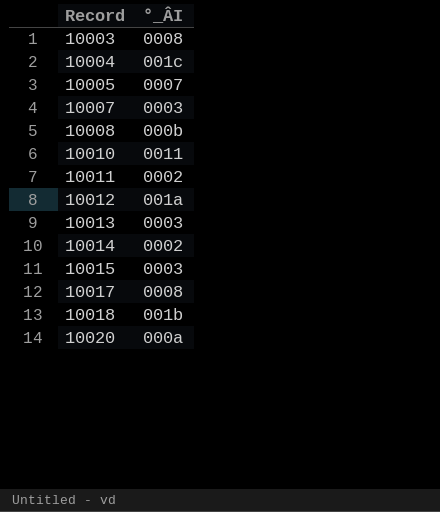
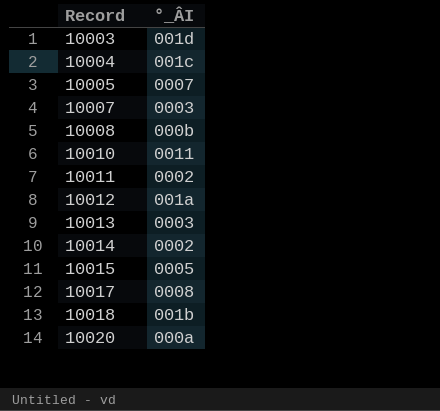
10003 | °_ÂI: 0008 -> 001d
10015 | °_ÂI: 0003 -> 0005

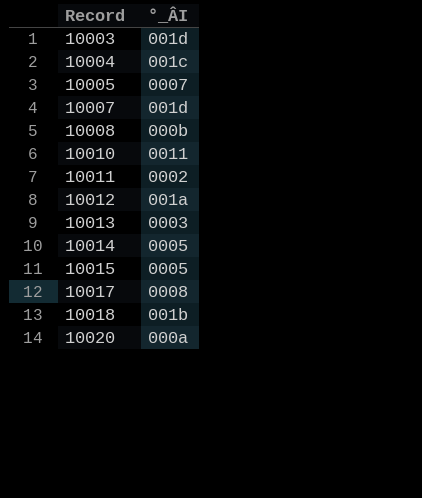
10007 | °_ÂI: 0003 -> 001d
10014 | °_ÂI: 0002 -> 0005

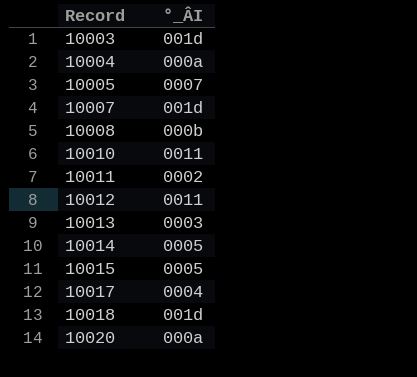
10004 | °_ÂI: 001c -> 000a
10012 | °_ÂI: 001a -> 0011
10017 | °_ÂI: 0008 -> 0004
10018 | °_ÂI: 001b -> 001d

